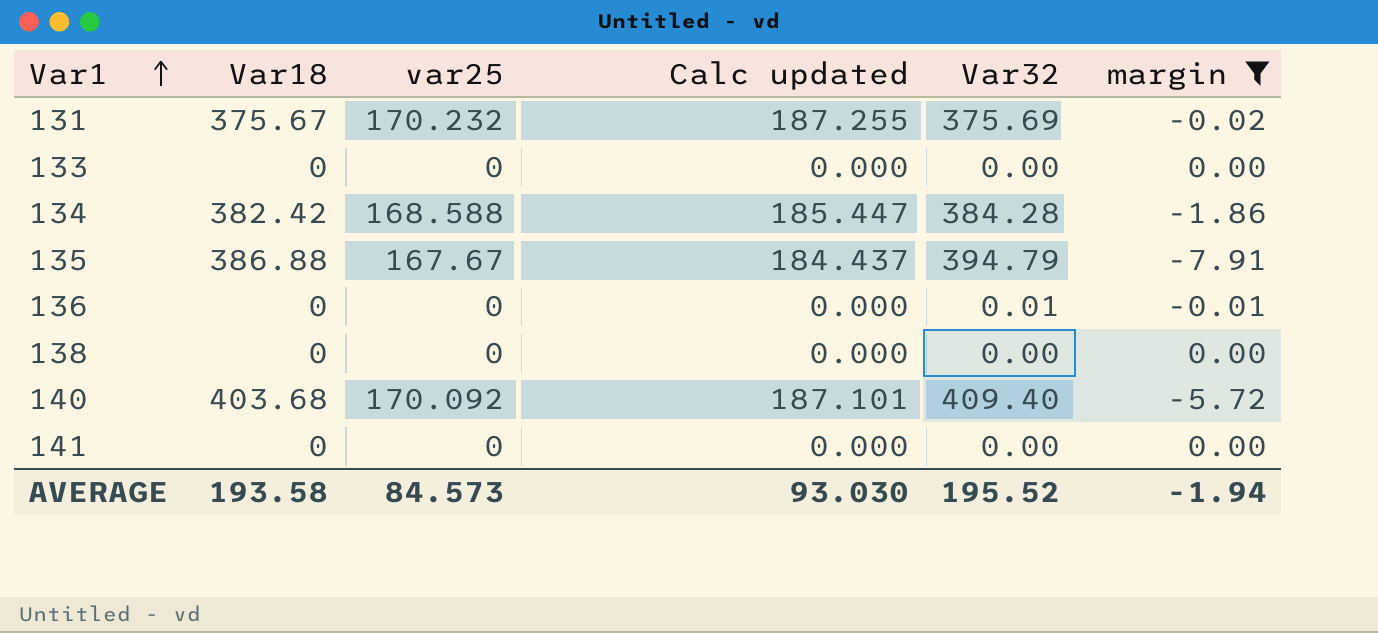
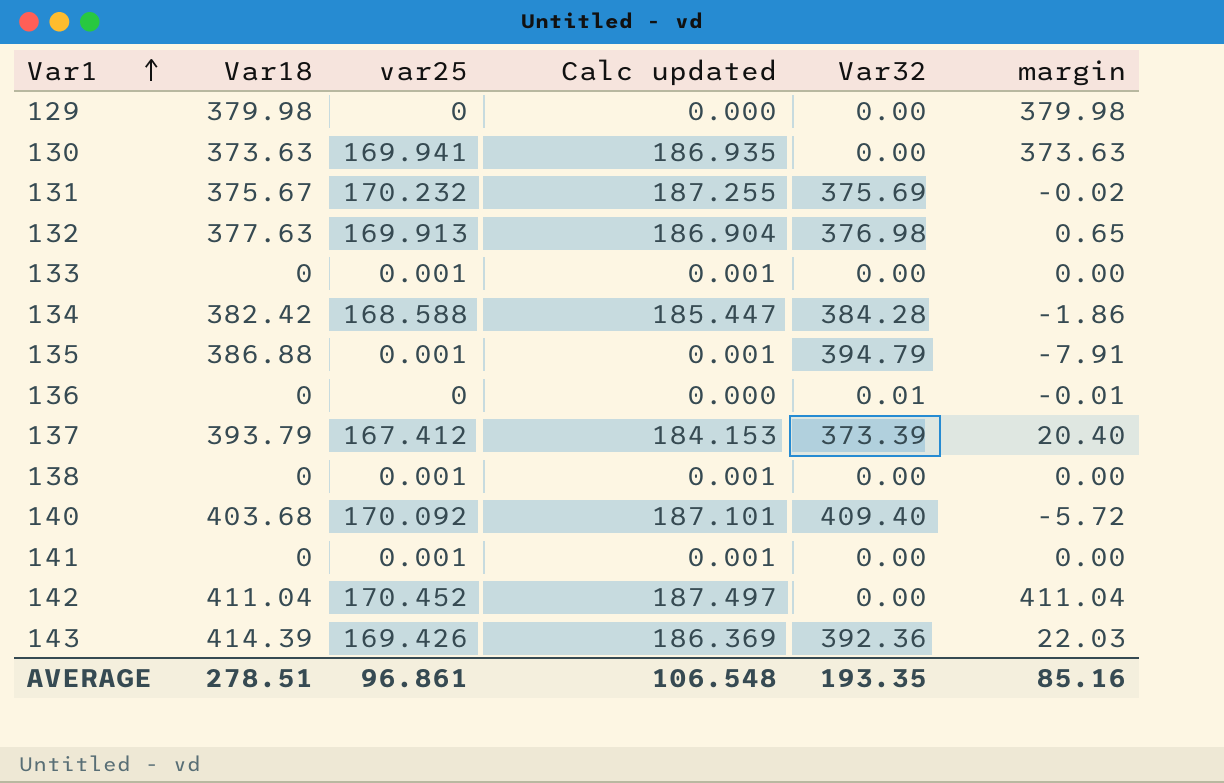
filter: margin <= 0.00 -> none
133 | var25: 0 -> 0.001
133 | Calc updated: 0.000 -> 0.001
135 | var25: 167.67 -> 0.001
135 | Calc updated: 184.437 -> 0.001
138 | var25: 0 -> 0.001
138 | Calc updated: 0.000 -> 0.001
141 | var25: 0 -> 0.001
141 | Calc updated: 0.000 -> 0.001
AVERAGE | Var18: 193.58 -> 278.51
AVERAGE | var25: 84.573 -> 96.861
AVERAGE | Calc updated: 93.030 -> 106.548
AVERAGE | Var32: 195.52 -> 193.35
AVERAGE | margin: -1.94 -> 85.16

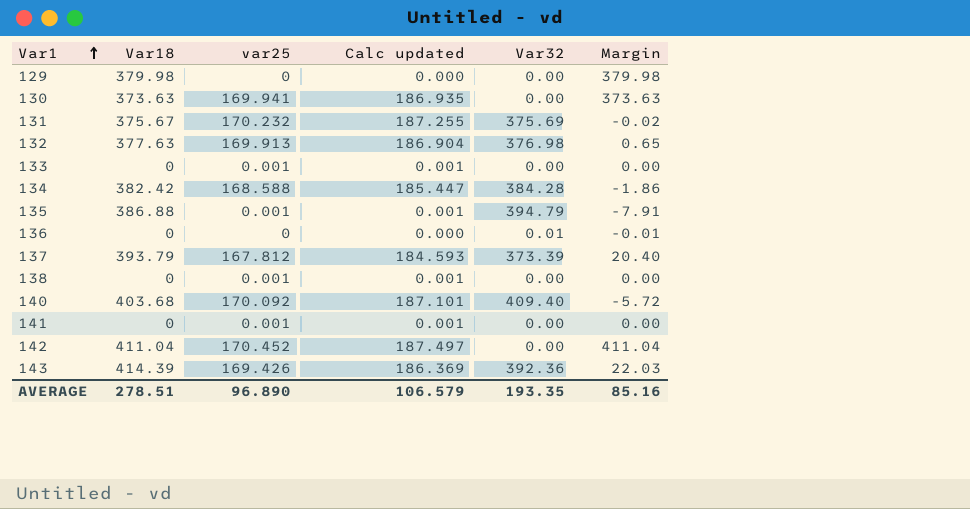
column name: margin -> Margin
137 | var25: 167.412 -> 167.812
137 | Calc updated: 184.153 -> 184.593
AVERAGE | var25: 96.861 -> 96.890
AVERAGE | Calc updated: 106.548 -> 106.579

